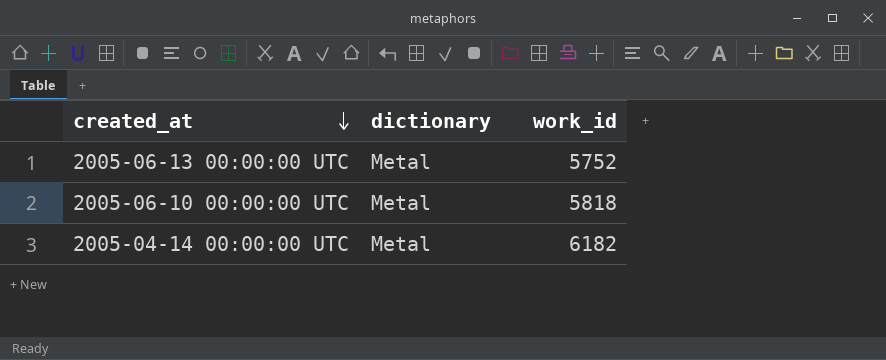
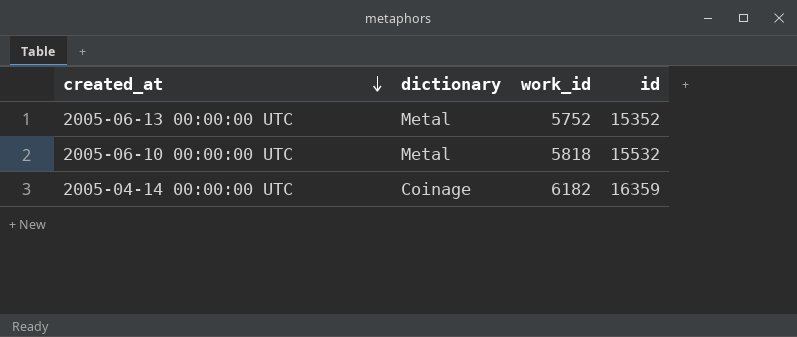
column id | position: none -> 4
2005-04-14 00:00:00 UTC | dictionary: Metal -> Coinage

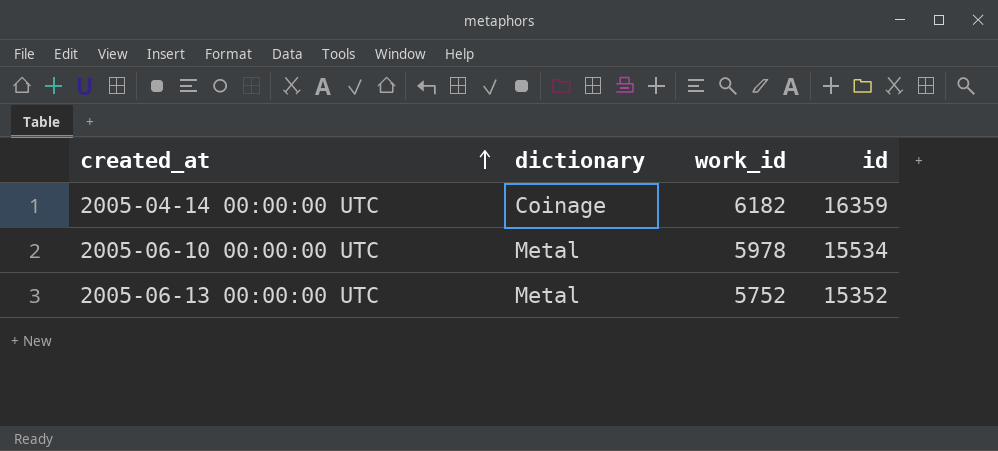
row order: created_at descending -> created_at ascending
2005-06-10 00:00:00 UTC | work_id: 5818 -> 5978
2005-06-10 00:00:00 UTC | id: 15532 -> 15534

